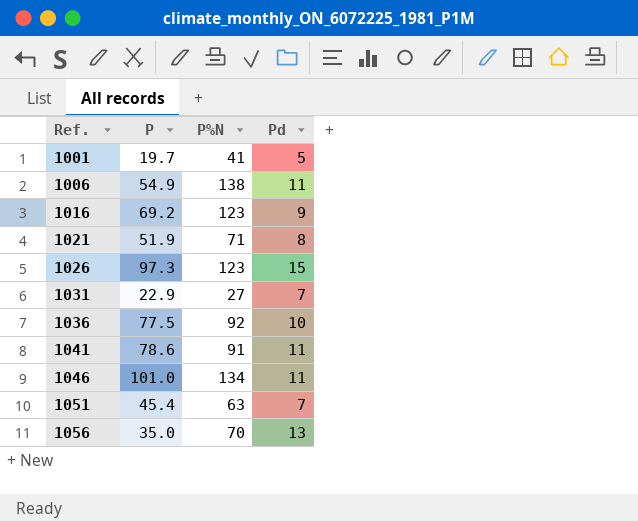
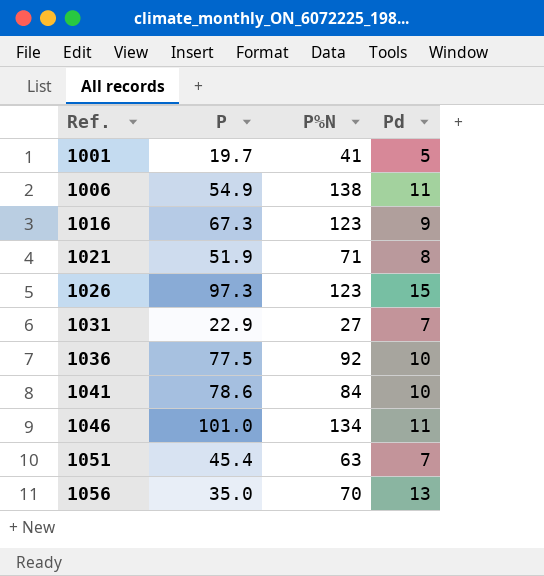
1016 | P: 69.2 -> 67.3
1041 | P%N: 91 -> 84
1041 | Pd: 11 -> 10

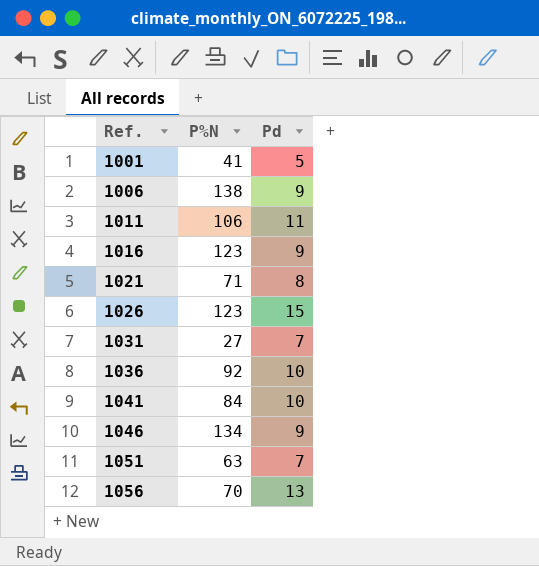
column P | position: 2 -> none
1006 | Pd: 11 -> 9
row 1011: none -> 106 | 11
1046 | Pd: 11 -> 9

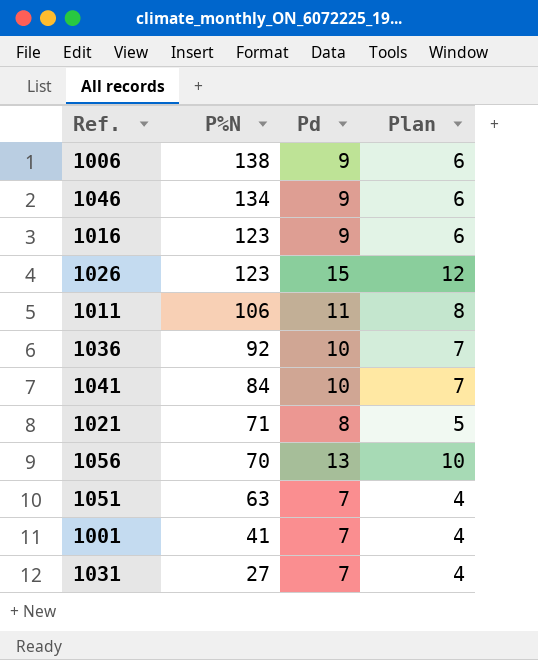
row order: Ref. ascending -> P%N descending
column Plan | formula: none -> [Pd] - 3
1001 | Pd: 5 -> 7

